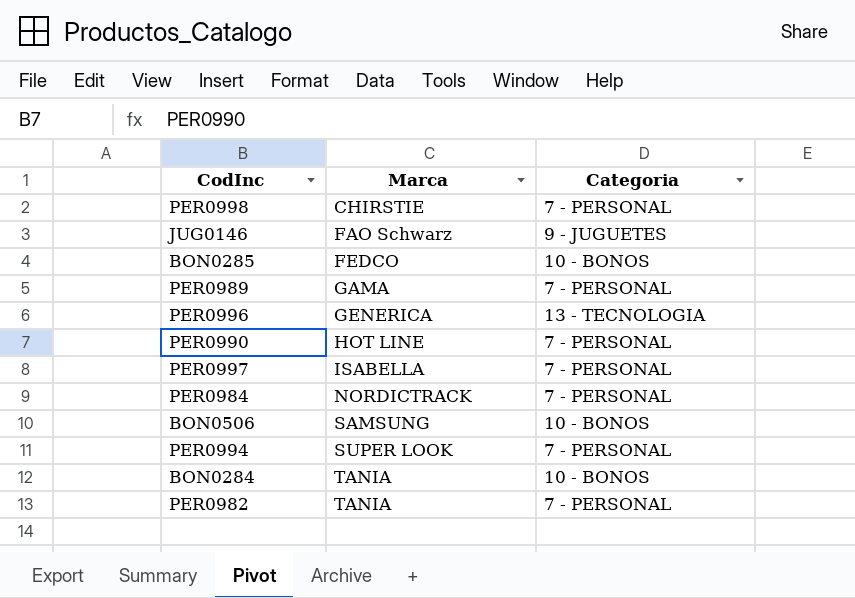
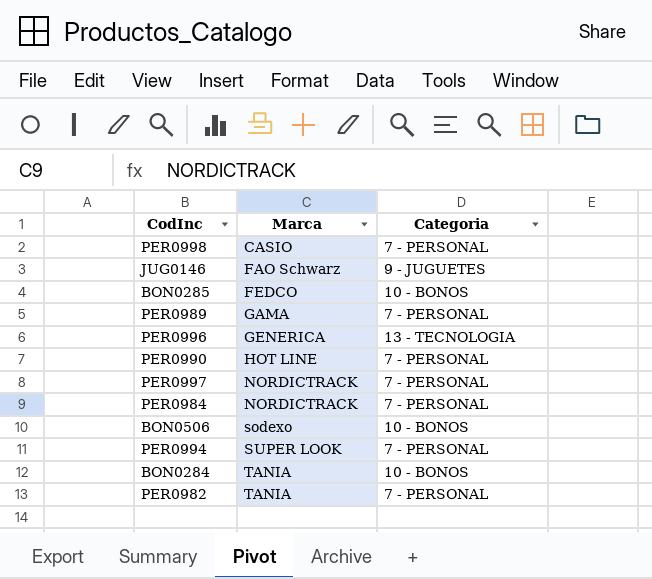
PER0998 | Marca: CHIRSTIE -> CASIO
PER0997 | Marca: ISABELLA -> NORDICTRACK
BON0506 | Marca: SAMSUNG -> sodexo

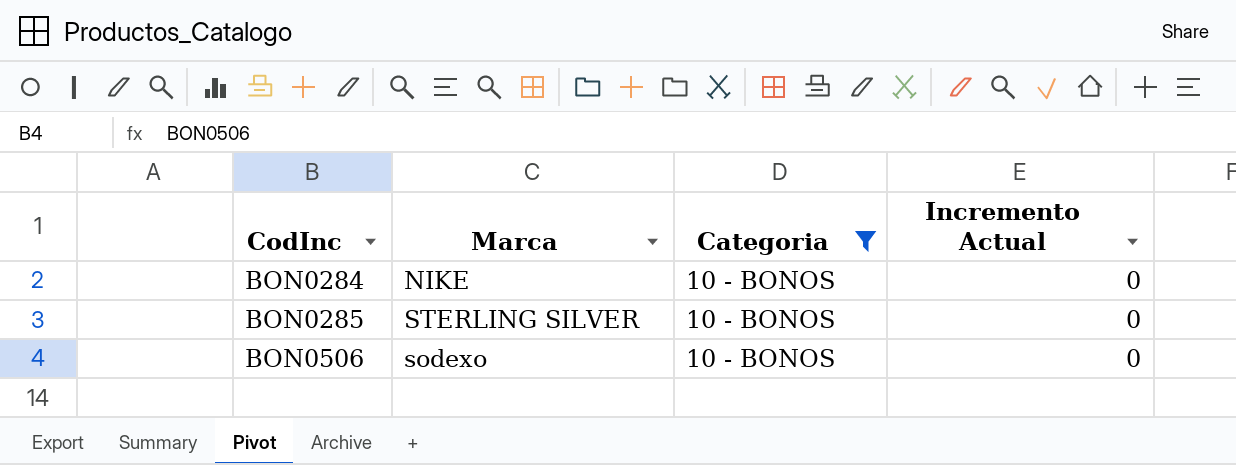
filter: none -> Categoria = 10 - BONOS
row order: Marca ascending -> CodInc ascending
column Incremento Actual | position: none -> 4
BON0284 | Marca: TANIA -> NIKE
BON0285 | Marca: FEDCO -> STERLING SILVER

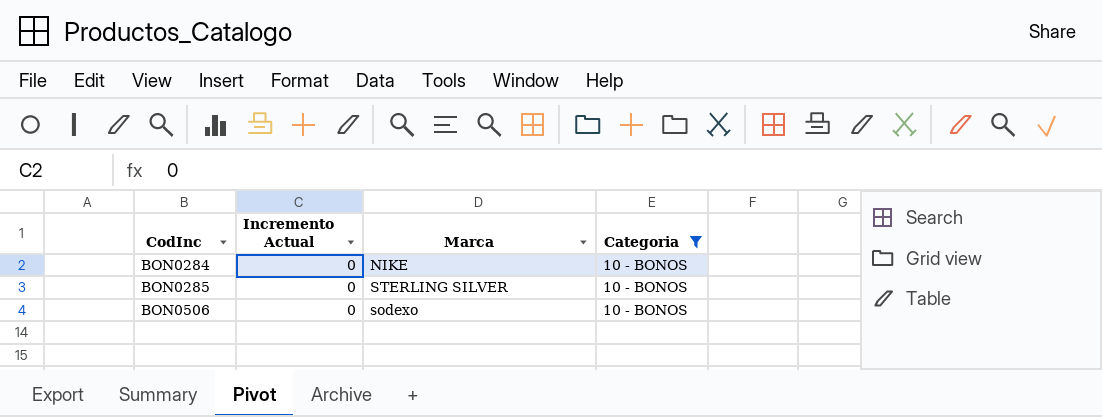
column Incremento Actual | position: 4 -> 2

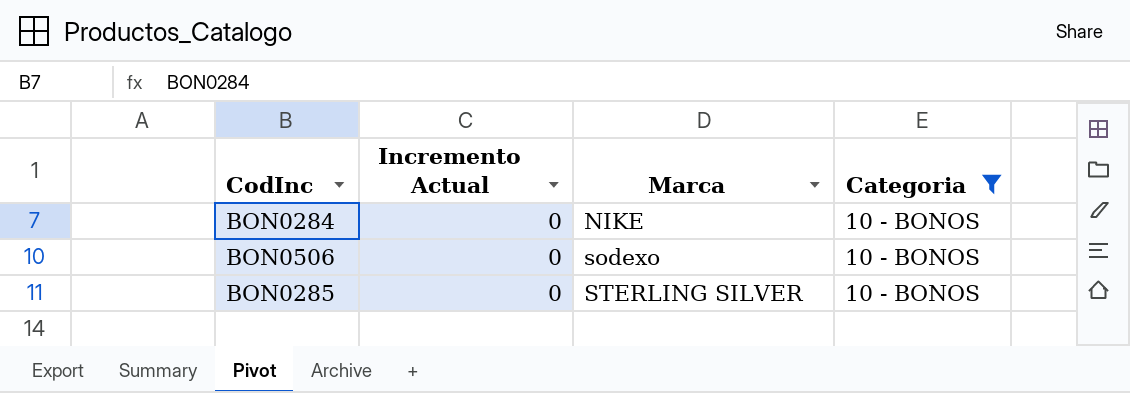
row order: CodInc ascending -> Marca ascending

